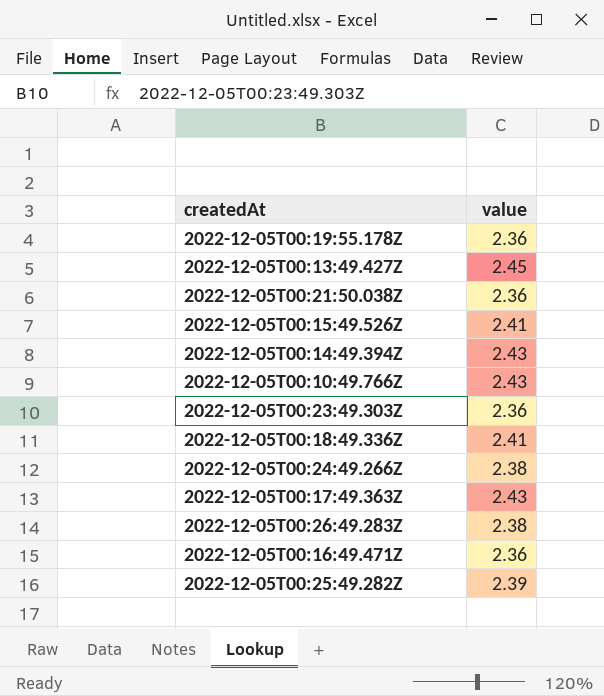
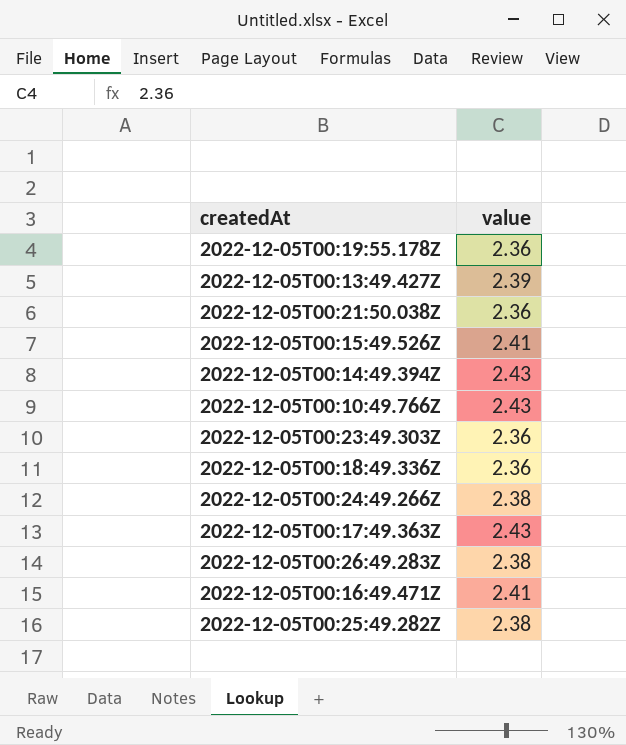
2022-12-05T00:13:49.427Z | value: 2.45 -> 2.39
2022-12-05T00:18:49.336Z | value: 2.41 -> 2.36
2022-12-05T00:16:49.471Z | value: 2.36 -> 2.41
2022-12-05T00:25:49.282Z | value: 2.39 -> 2.38

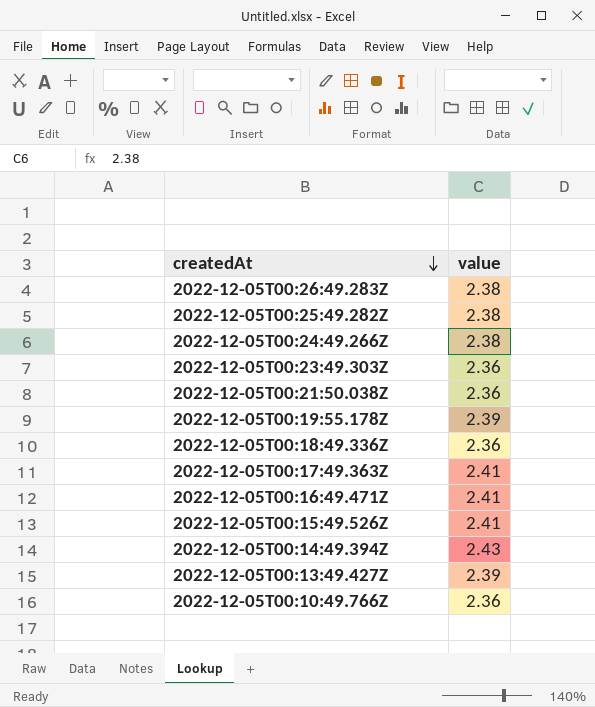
row order: none -> createdAt descending
2022-12-05T00:19:55.178Z | value: 2.36 -> 2.39
2022-12-05T00:17:49.363Z | value: 2.43 -> 2.41
2022-12-05T00:10:49.766Z | value: 2.43 -> 2.36

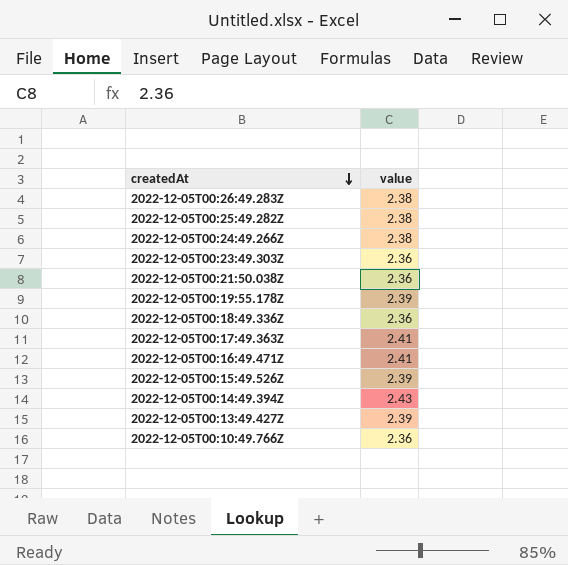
2022-12-05T00:15:49.526Z | value: 2.41 -> 2.39

